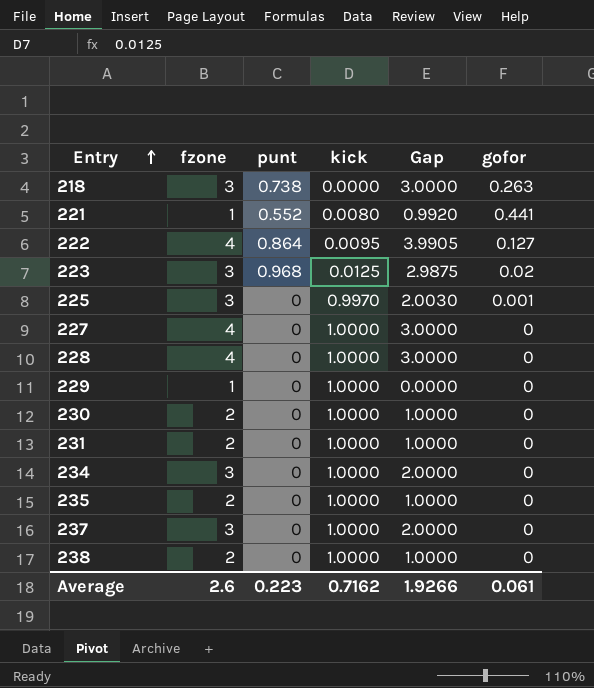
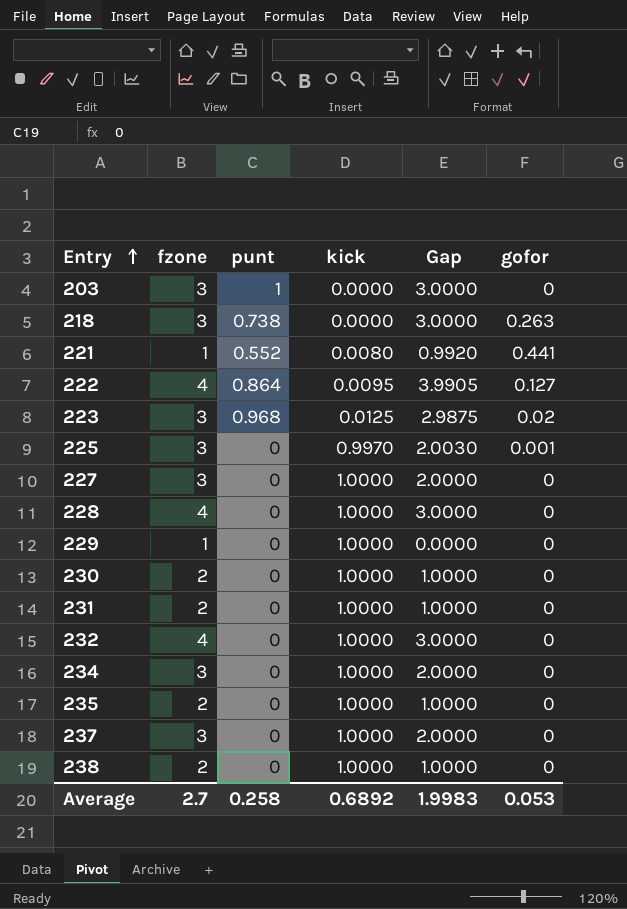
row 203: none -> 3 | 1 | 0.0000 | 3.0000 | 0
227 | fzone: 4 -> 3
227 | Gap: 3.0000 -> 2.0000
row 232: none -> 4 | 0 | 1.0000 | 3.0000 | 0
Average | fzone: 2.6 -> 2.7
Average | punt: 0.223 -> 0.258
Average | kick: 0.7162 -> 0.6892
Average | Gap: 1.9266 -> 1.9983
Average | gofor: 0.061 -> 0.053

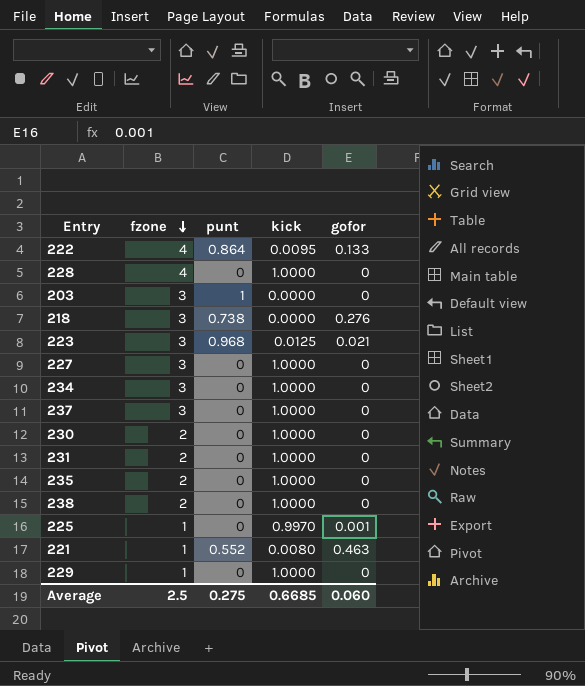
row order: Entry ascending -> fzone descending
column Gap | formula: [fzone] - [kick] -> none
row 232: 4 | 0 | 1.0000 | 3.0000 | 0 -> none
222 | gofor: 0.127 -> 0.133
218 | gofor: 0.263 -> 0.276
223 | gofor: 0.02 -> 0.021
225 | fzone: 3 -> 1
221 | gofor: 0.441 -> 0.463
Average | fzone: 2.7 -> 2.5
Average | punt: 0.258 -> 0.275
Average | kick: 0.6892 -> 0.6685
Average | gofor: 0.053 -> 0.060

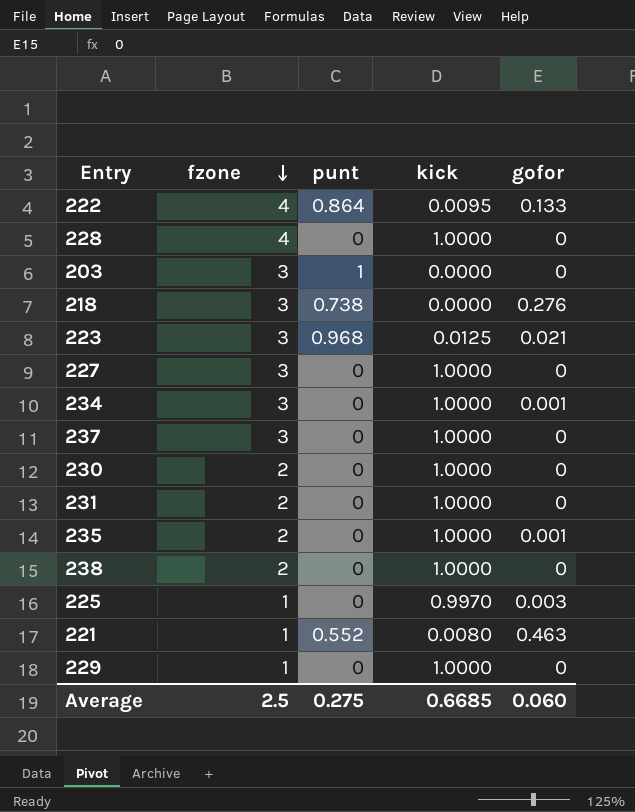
234 | gofor: 0 -> 0.001
235 | gofor: 0 -> 0.001
225 | gofor: 0.001 -> 0.003

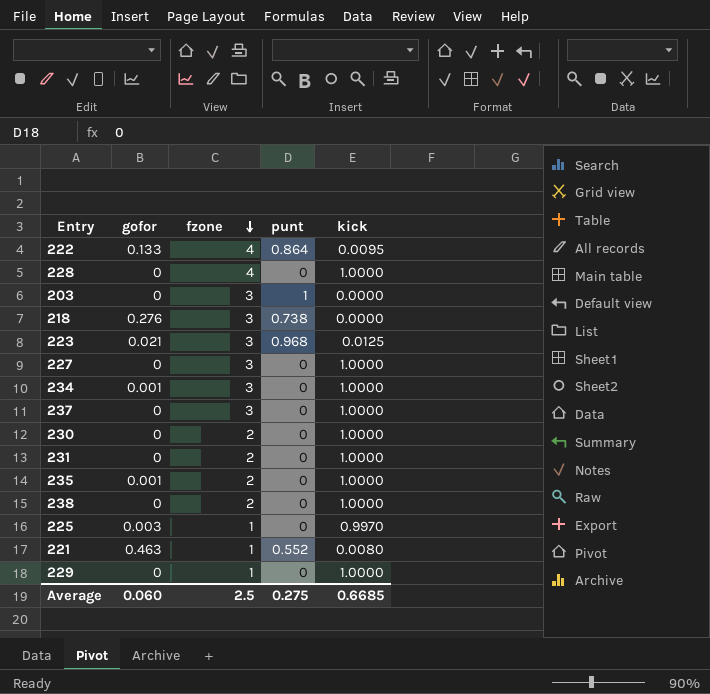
column gofor | position: 5 -> 2

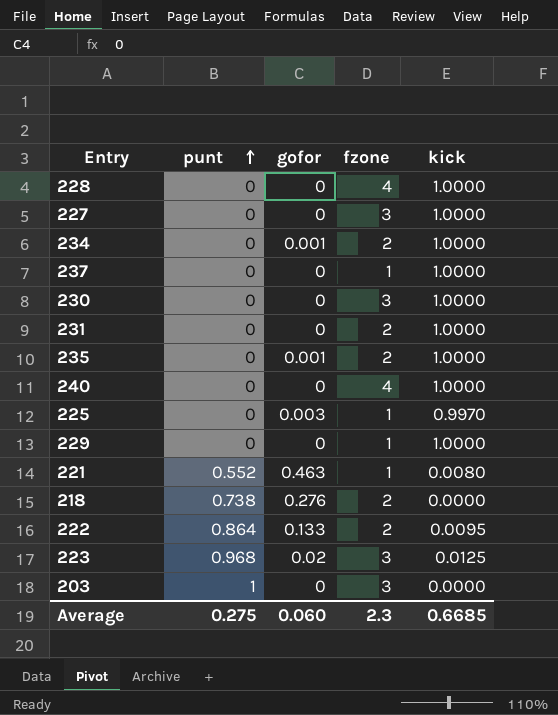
row order: fzone descending -> punt ascending
column punt | position: 4 -> 2
row 238: 0 | 2 | 0 | 1.0000 -> none
234 | fzone: 3 -> 2
237 | fzone: 3 -> 1
230 | fzone: 2 -> 3
row 240: none -> 0 | 0 | 4 | 1.0000
218 | fzone: 3 -> 2
222 | fzone: 4 -> 2
223 | gofor: 0.021 -> 0.02
Average | fzone: 2.5 -> 2.3

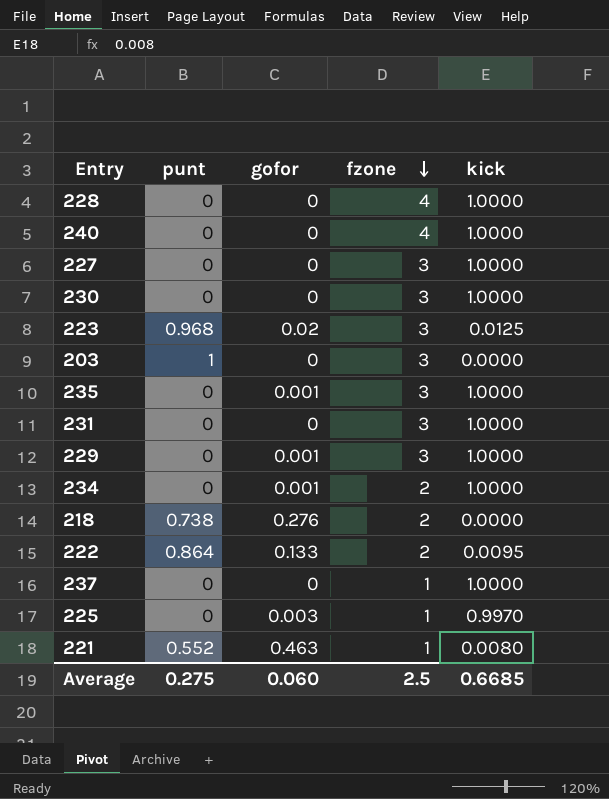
row order: punt ascending -> fzone descending
235 | fzone: 2 -> 3
231 | fzone: 2 -> 3
229 | gofor: 0 -> 0.001
229 | fzone: 1 -> 3
Average | fzone: 2.3 -> 2.5

